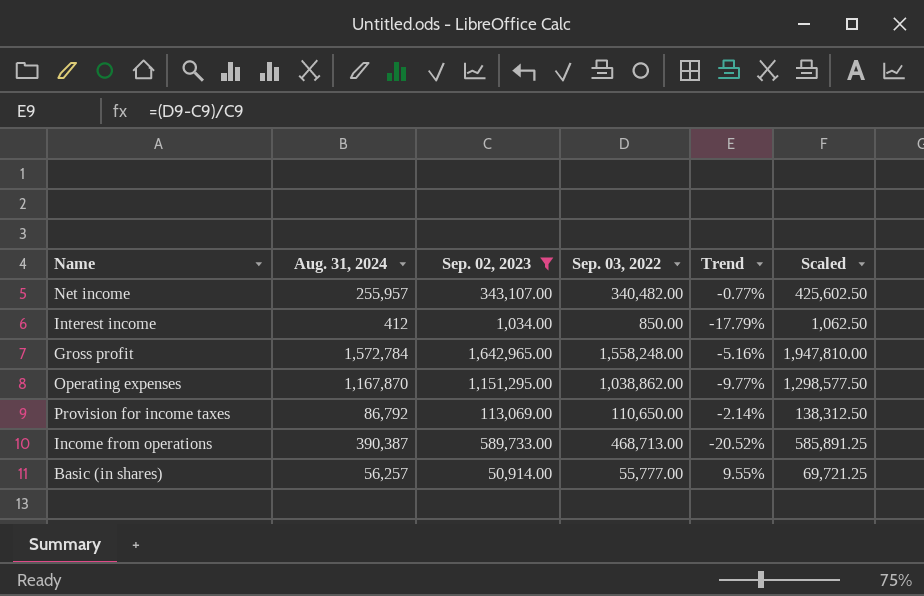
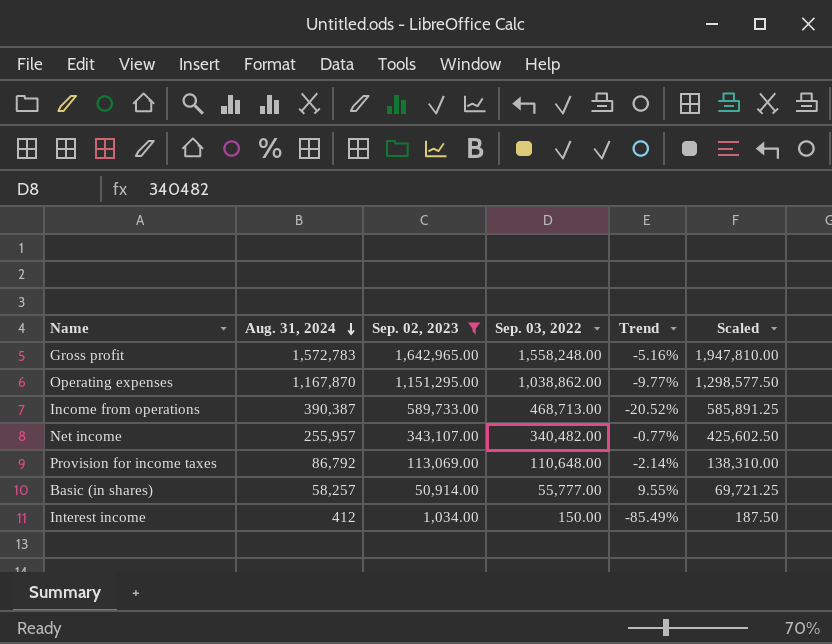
row order: none -> Aug. 31, 2024 descending
Gross profit | Aug. 31, 2024: 1,572,784 -> 1,572,783
Provision for income taxes | Sep. 03, 2022: 110,650.00 -> 110,648.00
Provision for income taxes | Scaled: 138,312.50 -> 138,310.00
Basic (in shares) | Aug. 31, 2024: 56,257 -> 58,257
Interest income | Sep. 03, 2022: 850.00 -> 150.00
Interest income | Trend: -17.79% -> -85.49%
Interest income | Scaled: 1,062.50 -> 187.50

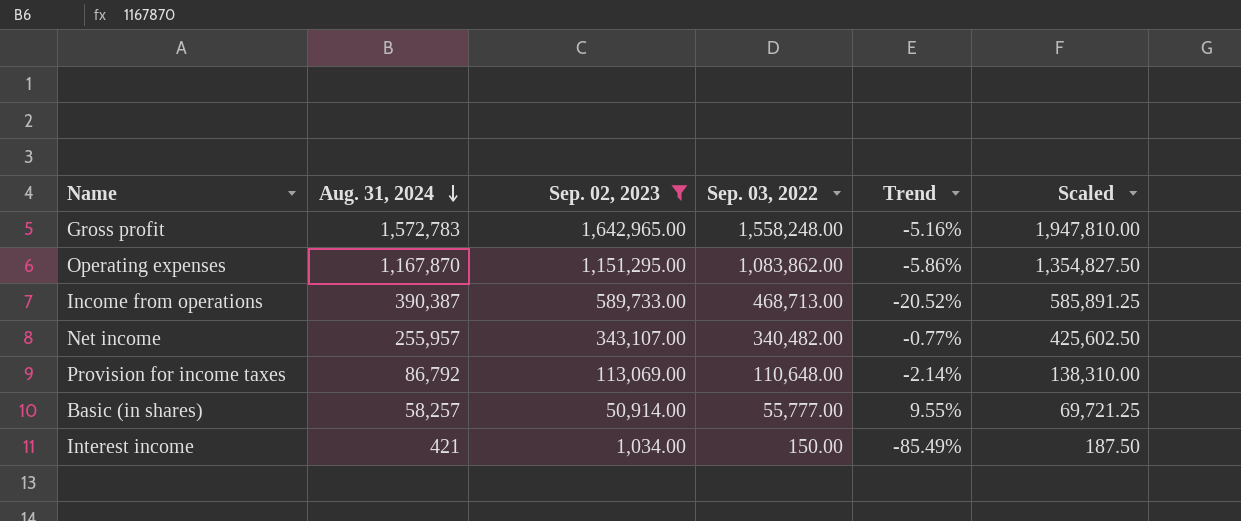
Operating expenses | Sep. 03, 2022: 1,038,862.00 -> 1,083,862.00
Operating expenses | Trend: -9.77% -> -5.86%
Operating expenses | Scaled: 1,298,577.50 -> 1,354,827.50
Interest income | Aug. 31, 2024: 412 -> 421

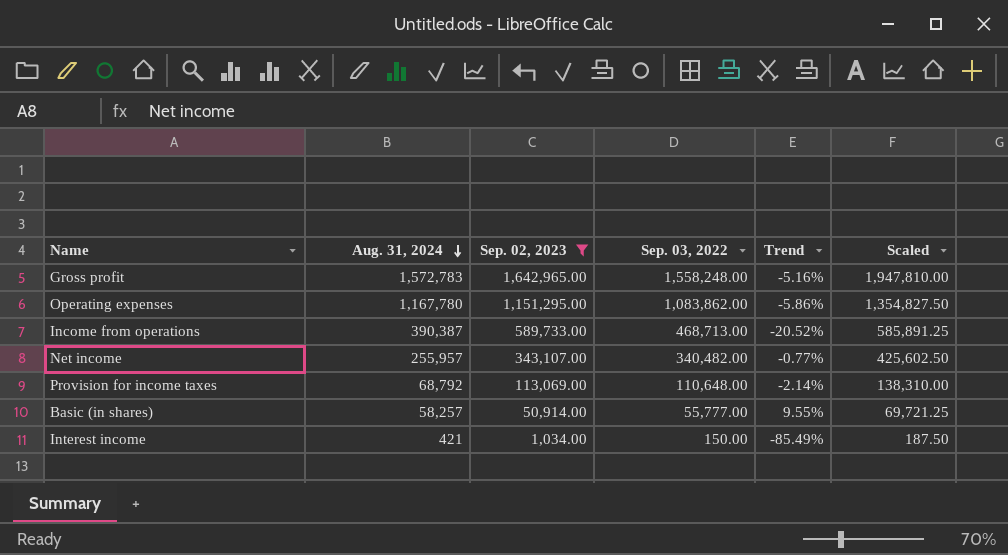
Operating expenses | Aug. 31, 2024: 1,167,870 -> 1,167,780
Provision for income taxes | Aug. 31, 2024: 86,792 -> 68,792

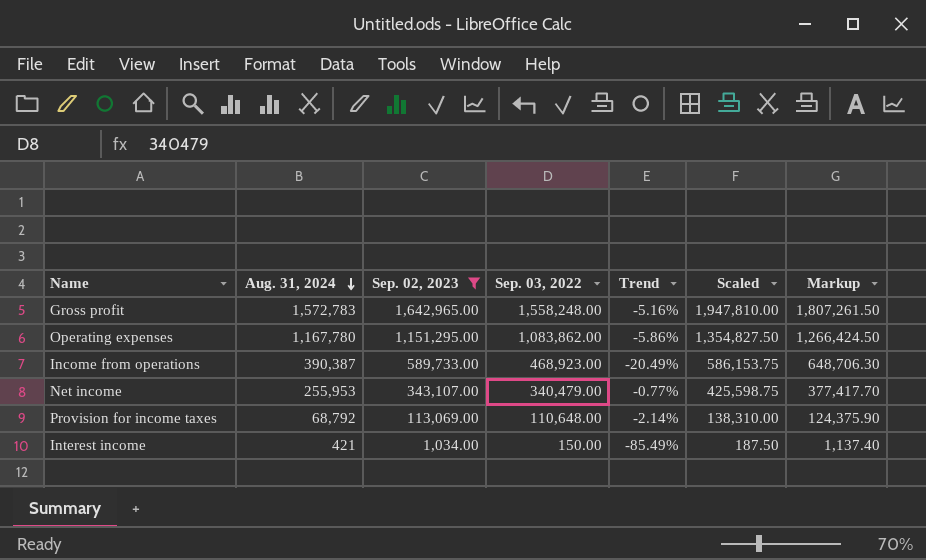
column Markup | formula: none -> [Sep. 02, 2023] * 1.1
row Basic (in shares): 58,257 | 50,914.00 | 55,777.00 | 9.55% | 69,721.25 -> none
Income from operations | Sep. 03, 2022: 468,713.00 -> 468,923.00
Income from operations | Trend: -20.52% -> -20.49%
Income from operations | Scaled: 585,891.25 -> 586,153.75
Net income | Aug. 31, 2024: 255,957 -> 255,953
Net income | Sep. 03, 2022: 340,482.00 -> 340,479.00
Net income | Scaled: 425,602.50 -> 425,598.75

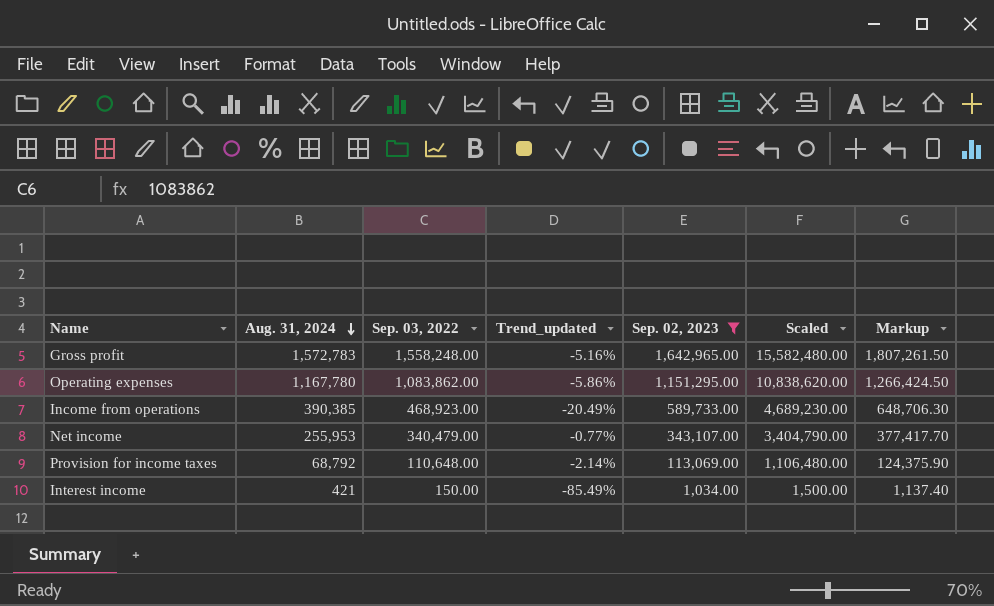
column name: Trend -> Trend_updated
column Sep. 02, 2023 | position: 3 -> 5
column Scaled | formula: [Sep. 03, 2022] * 1.25 -> [Sep. 03, 2022] * 10
Income from operations | Aug. 31, 2024: 390,387 -> 390,385

